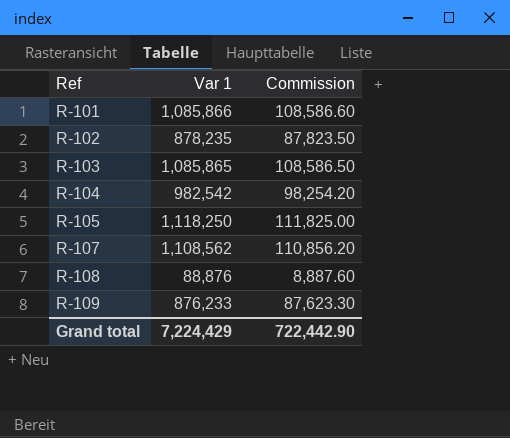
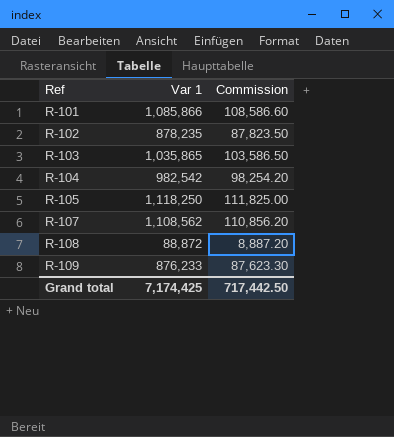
R-103 | Var 1: 1,085,865 -> 1,035,865
R-103 | Commission: 108,586.50 -> 103,586.50
R-108 | Var 1: 88,876 -> 88,872
R-108 | Commission: 8,887.60 -> 8,887.20
Grand total | Var 1: 7,224,429 -> 7,174,425
Grand total | Commission: 722,442.90 -> 717,442.50

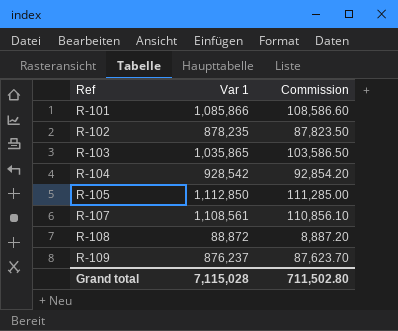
R-104 | Var 1: 982,542 -> 928,542
R-104 | Commission: 98,254.20 -> 92,854.20
R-105 | Var 1: 1,118,250 -> 1,112,850
R-105 | Commission: 111,825.00 -> 111,285.00
R-107 | Var 1: 1,108,562 -> 1,108,561
R-107 | Commission: 110,856.20 -> 110,856.10
R-109 | Var 1: 876,233 -> 876,237
R-109 | Commission: 87,623.30 -> 87,623.70
Grand total | Var 1: 7,174,425 -> 7,115,028
Grand total | Commission: 717,442.50 -> 711,502.80

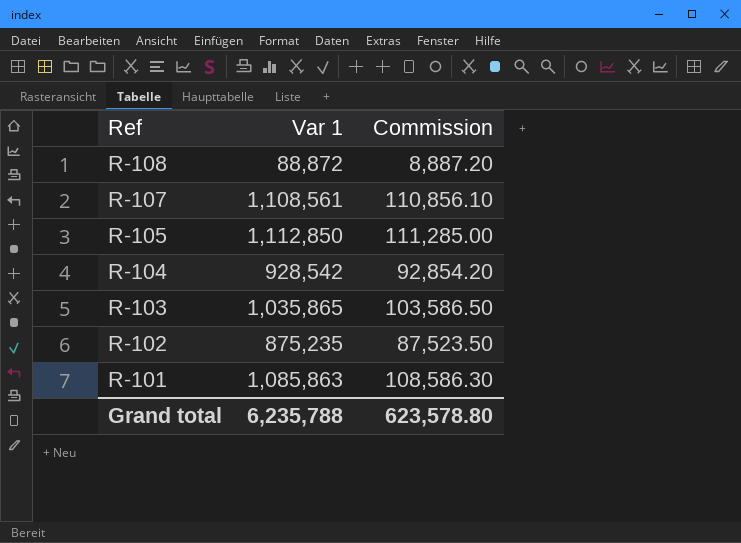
row order: Ref ascending -> Ref descending
row R-109: 876,237 | 87,623.70 -> none
R-102 | Var 1: 878,235 -> 875,235
R-102 | Commission: 87,823.50 -> 87,523.50
R-101 | Var 1: 1,085,866 -> 1,085,863
R-101 | Commission: 108,586.60 -> 108,586.30
Grand total | Var 1: 7,115,028 -> 6,235,788
Grand total | Commission: 711,502.80 -> 623,578.80

